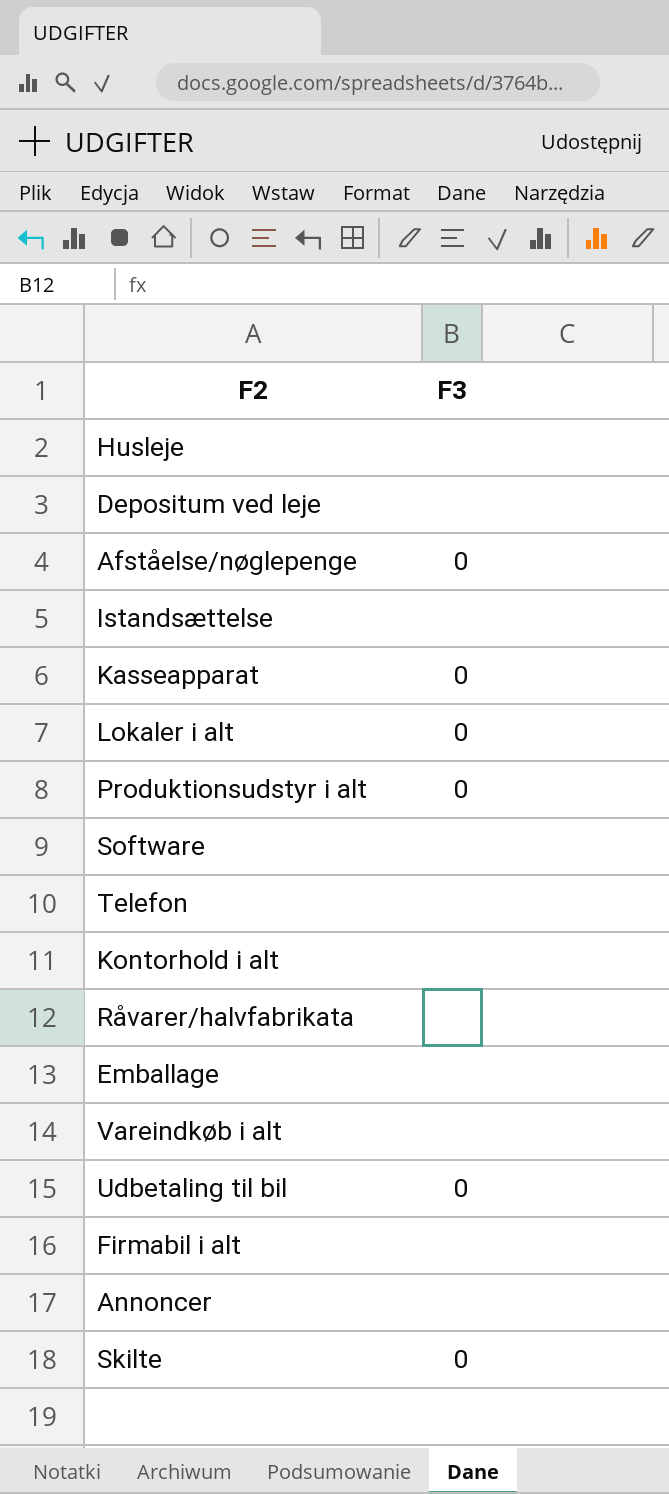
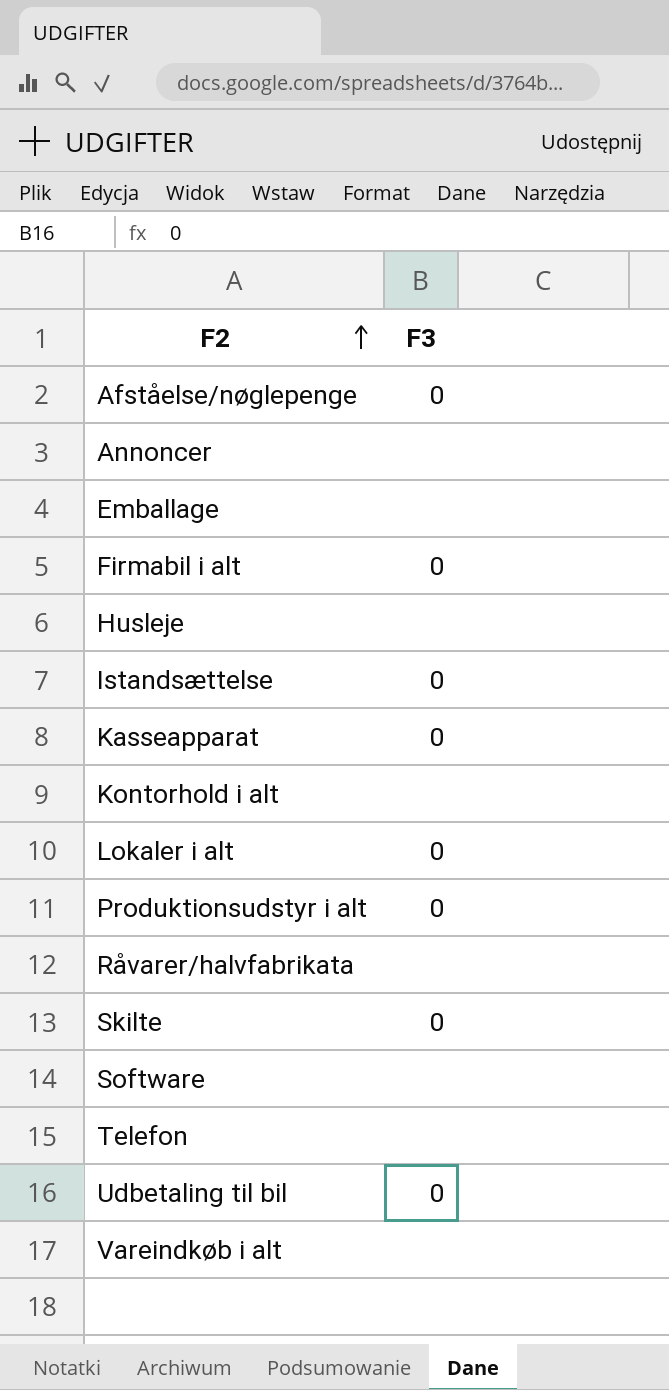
row order: none -> F2 ascending
row Depositum ved leje: none -> none
Firmabil i alt | F3: none -> 0
Istandsættelse | F3: none -> 0

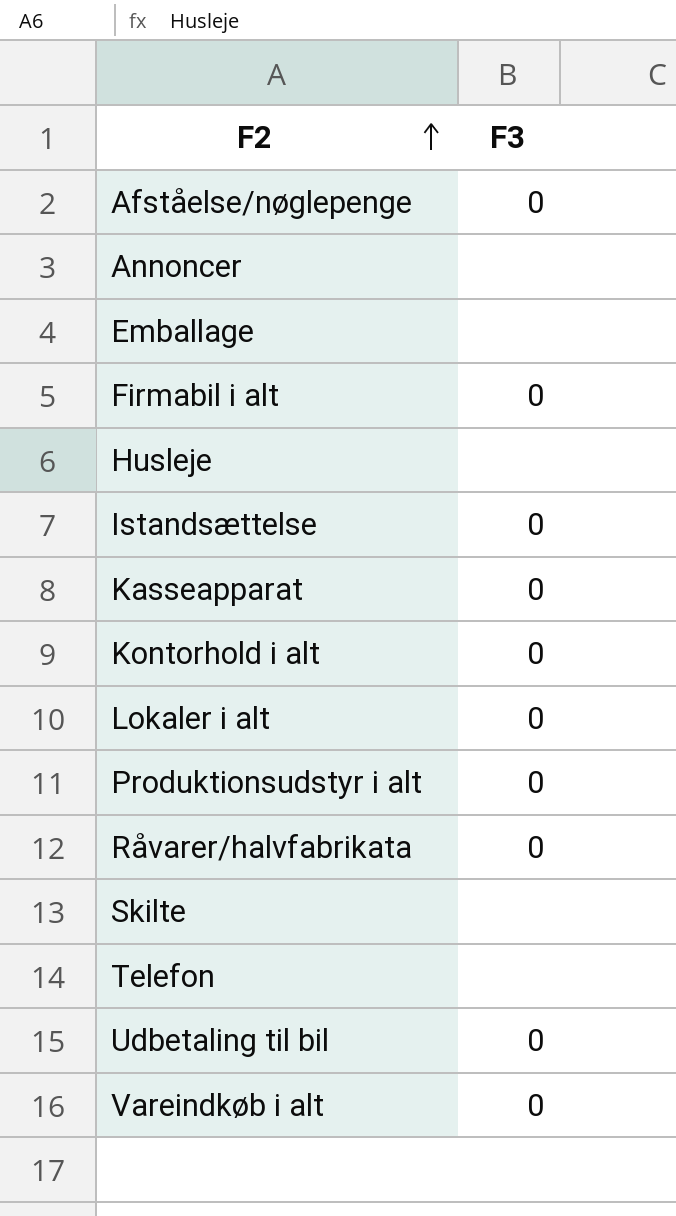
row Software: none -> none
Kontorhold i alt | F3: none -> 0
Råvarer/halvfabrikata | F3: none -> 0
Skilte | F3: 0 -> none
Vareindkøb i alt | F3: none -> 0

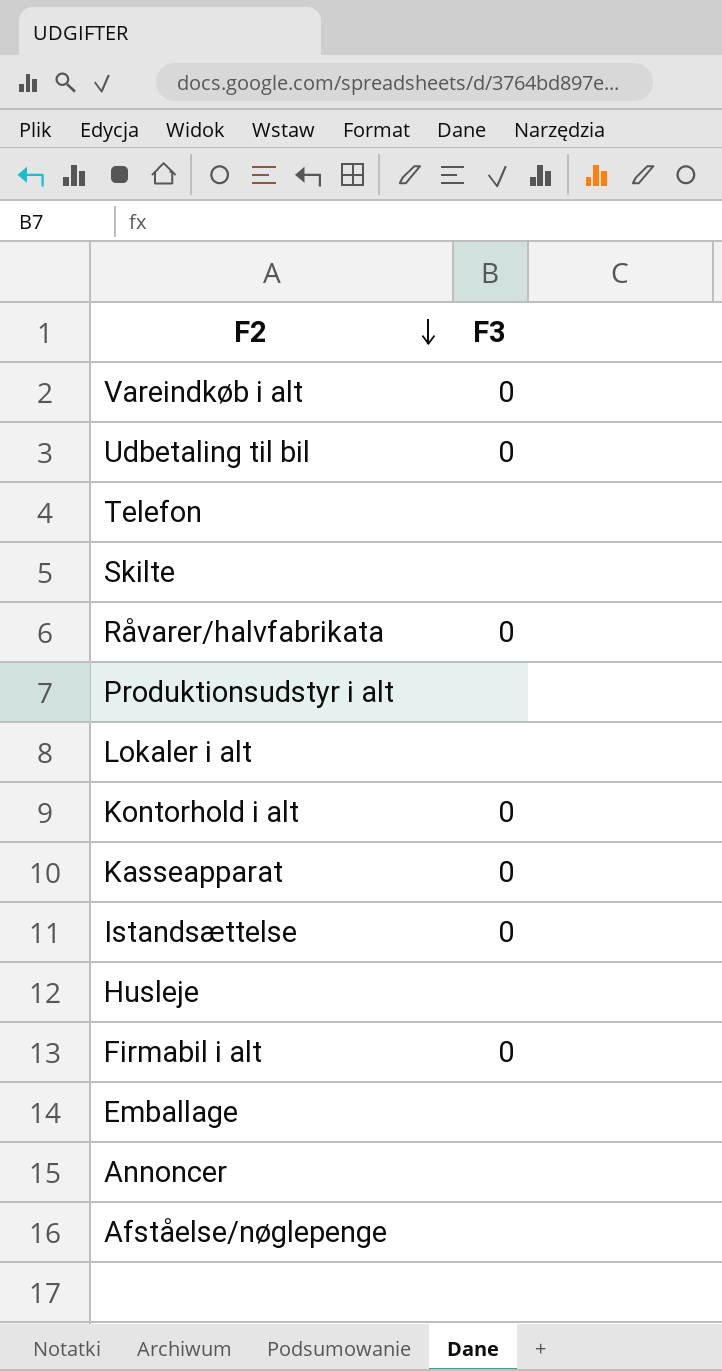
row order: F2 ascending -> F2 descending
Produktionsudstyr i alt | F3: 0 -> none
Lokaler i alt | F3: 0 -> none
Afståelse/nøglepenge | F3: 0 -> none

